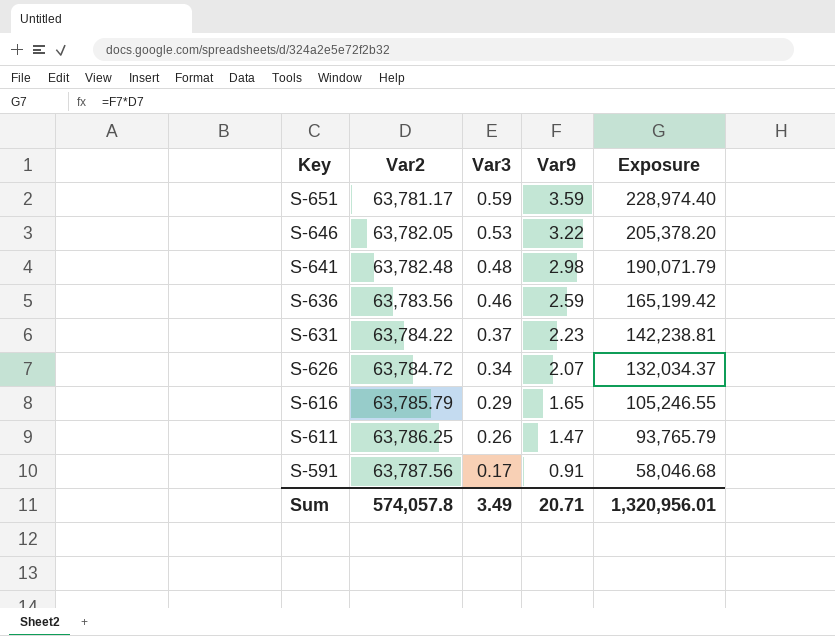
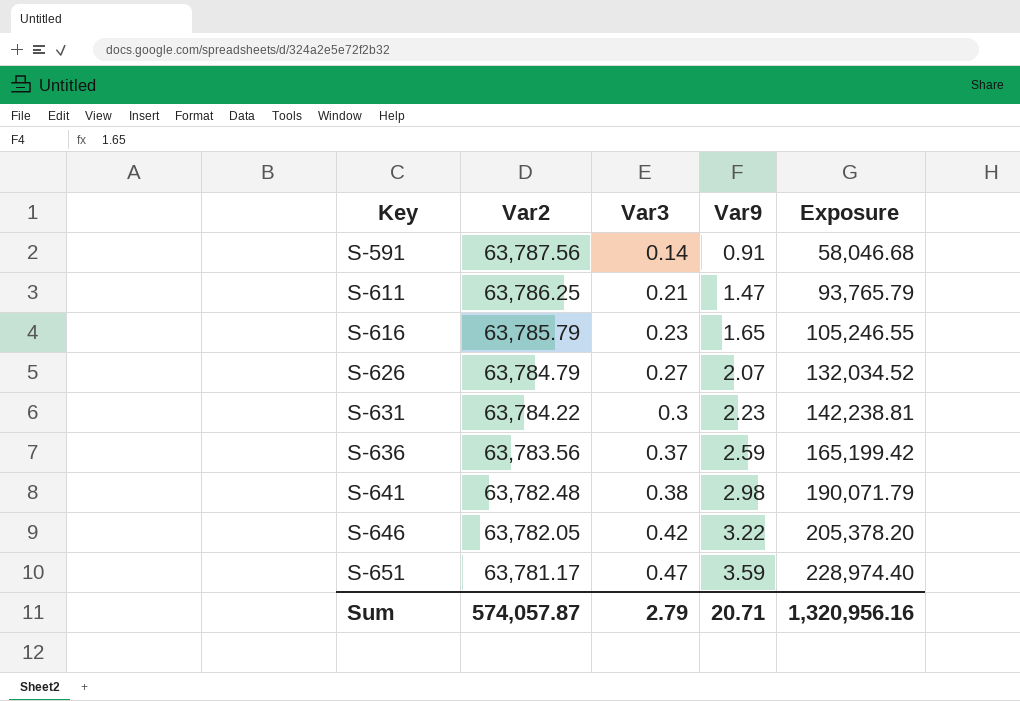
row order: Key descending -> Key ascending
S-591 | Var3: 0.17 -> 0.14
S-611 | Var3: 0.26 -> 0.21
S-616 | Var3: 0.29 -> 0.23
S-626 | Var2: 63,784.72 -> 63,784.79
S-626 | Var3: 0.34 -> 0.27
S-626 | Exposure: 132,034.37 -> 132,034.52
S-631 | Var3: 0.37 -> 0.3
S-636 | Var3: 0.46 -> 0.37
S-641 | Var3: 0.48 -> 0.38
S-646 | Var3: 0.53 -> 0.42
S-651 | Var3: 0.59 -> 0.47
Sum | Var2: 574,057.8 -> 574,057.87
Sum | Var3: 3.49 -> 2.79
Sum | Exposure: 1,320,956.01 -> 1,320,956.16

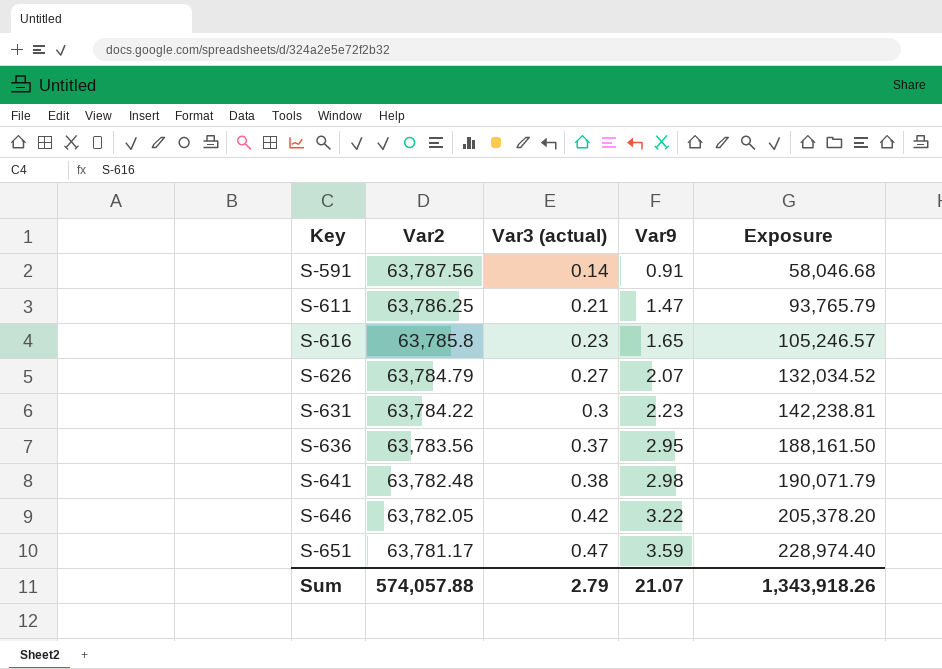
column name: Var3 -> Var3 (actual)
S-616 | Var2: 63,785.79 -> 63,785.8
S-616 | Exposure: 105,246.55 -> 105,246.57
S-636 | Var9: 2.59 -> 2.95
S-636 | Exposure: 165,199.42 -> 188,161.50
Sum | Var2: 574,057.87 -> 574,057.88
Sum | Var9: 20.71 -> 21.07
Sum | Exposure: 1,320,956.16 -> 1,343,918.26

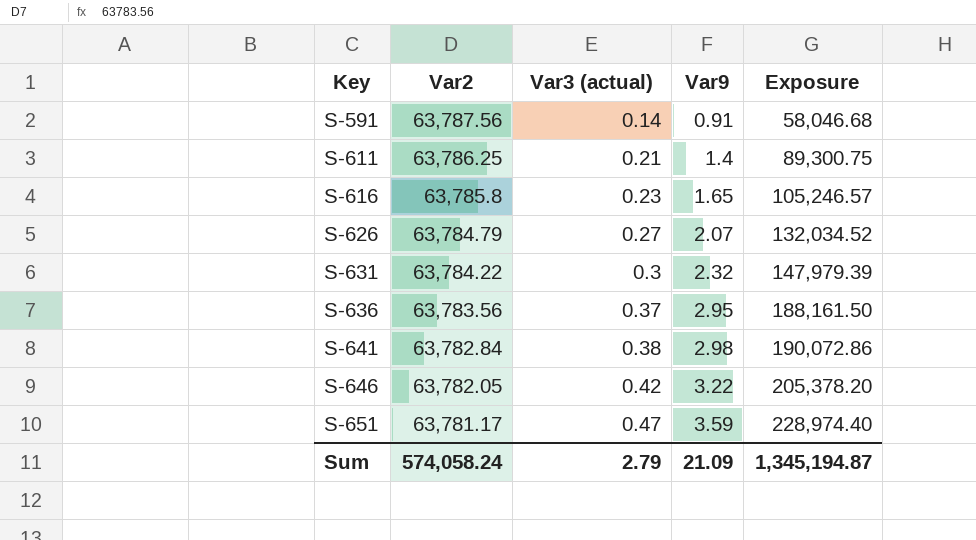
S-611 | Var9: 1.47 -> 1.4
S-611 | Exposure: 93,765.79 -> 89,300.75
S-631 | Var9: 2.23 -> 2.32
S-631 | Exposure: 142,238.81 -> 147,979.39
S-641 | Var2: 63,782.48 -> 63,782.84
S-641 | Exposure: 190,071.79 -> 190,072.86
Sum | Var2: 574,057.88 -> 574,058.24
Sum | Var9: 21.07 -> 21.09
Sum | Exposure: 1,343,918.26 -> 1,345,194.87

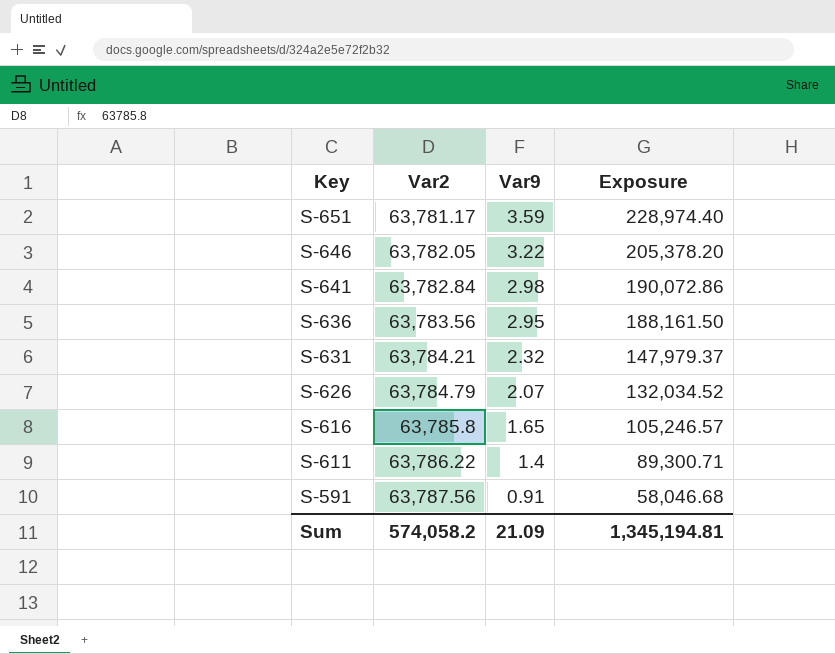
row order: Key ascending -> Key descending
column Var3 (actual) | position: 3 -> none
S-631 | Var2: 63,784.22 -> 63,784.21
S-631 | Exposure: 147,979.39 -> 147,979.37
S-611 | Var2: 63,786.25 -> 63,786.22
S-611 | Exposure: 89,300.75 -> 89,300.71
Sum | Var2: 574,058.24 -> 574,058.2
Sum | Exposure: 1,345,194.87 -> 1,345,194.81

